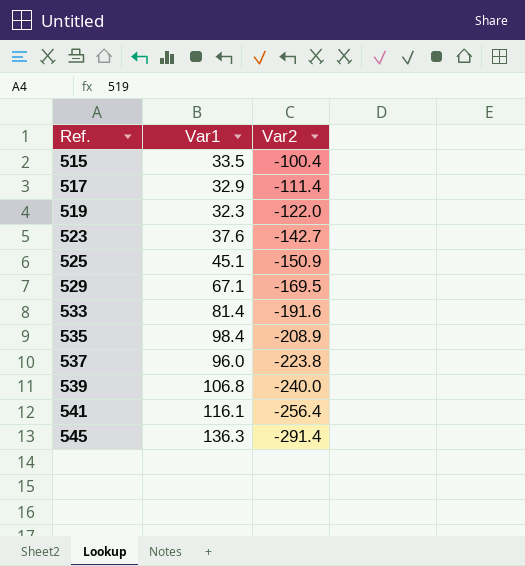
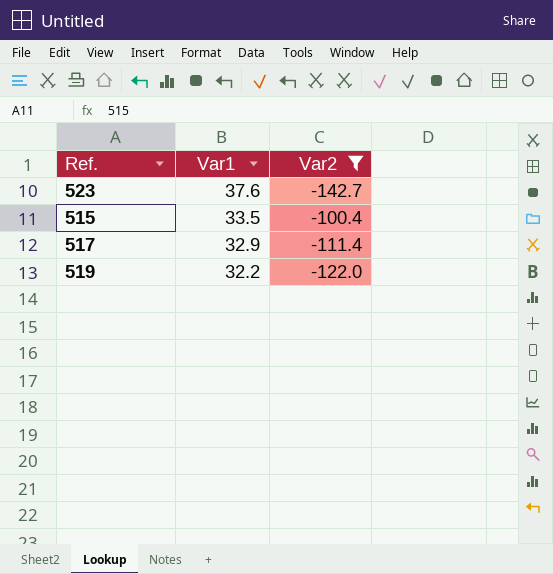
filter: none -> Var2 >= -142.7
row order: Ref. ascending -> Var1 descending
519 | Var1: 32.3 -> 32.2

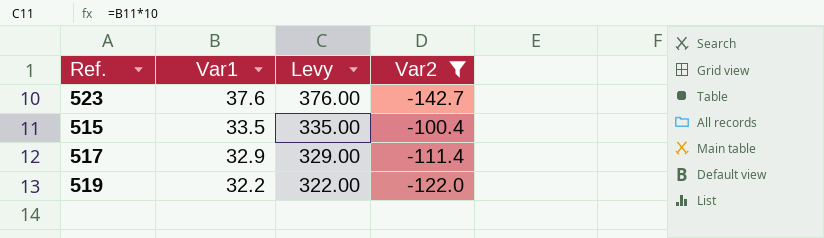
column Levy | formula: none -> [Var1] * 10

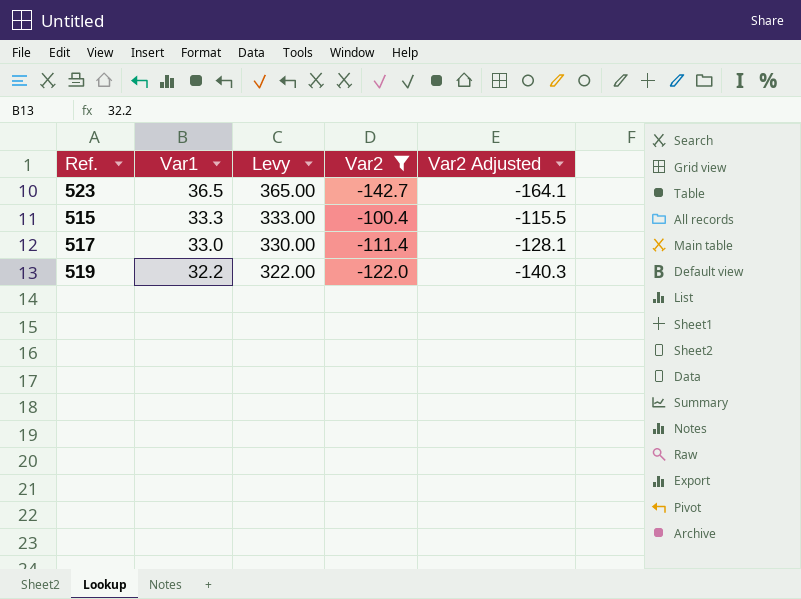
column Var2 Adjusted | formula: none -> [Var2] * 1.15
523 | Var1: 37.6 -> 36.5
523 | Levy: 376.00 -> 365.00
515 | Var1: 33.5 -> 33.3
515 | Levy: 335.00 -> 333.00
517 | Var1: 32.9 -> 33.0
517 | Levy: 329.00 -> 330.00

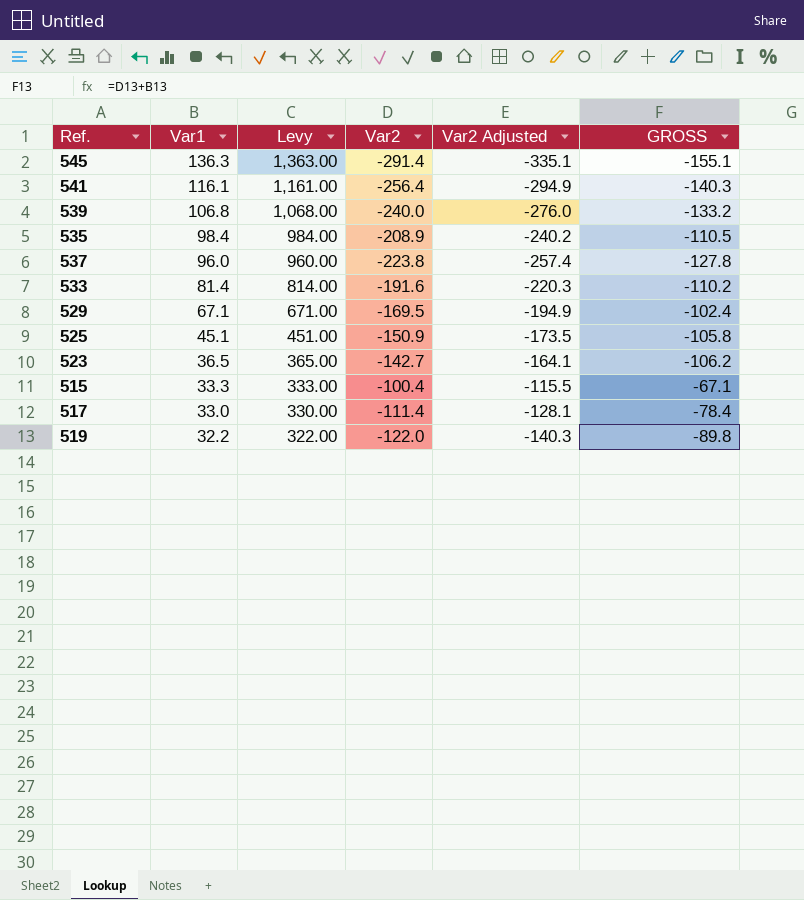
filter: Var2 >= -142.7 -> none
column GROSS | formula: none -> [Var1] + [Var2]

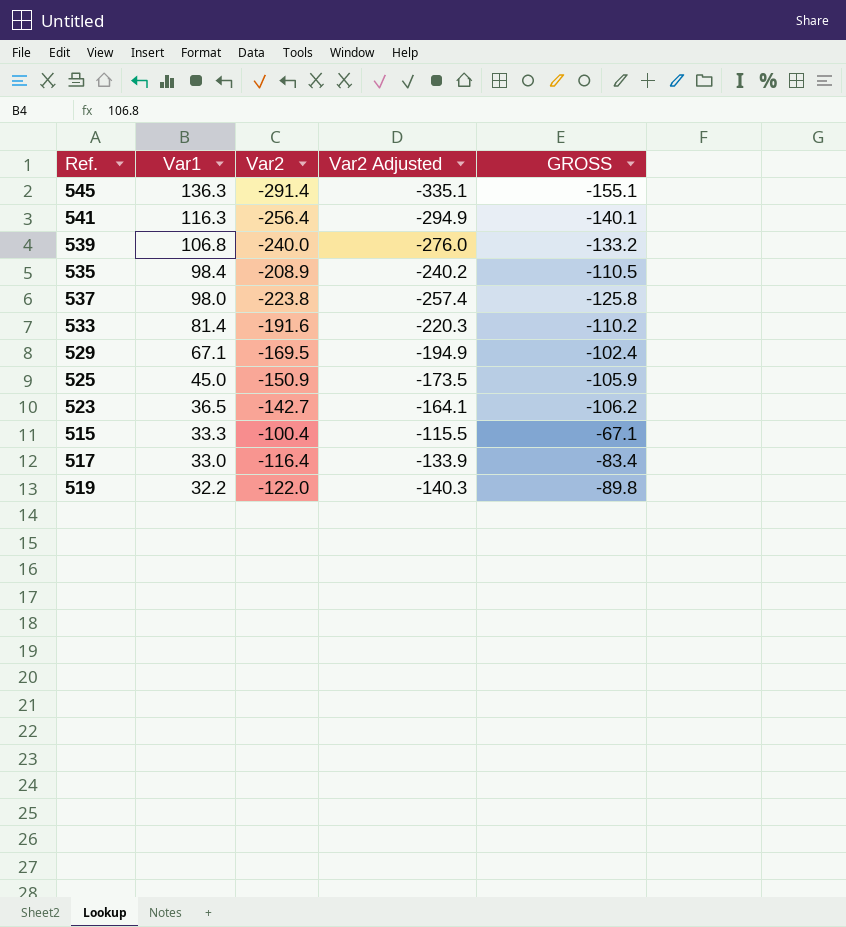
column Levy | formula: [Var1] * 10 -> none
541 | Var1: 116.1 -> 116.3
541 | GROSS: -140.3 -> -140.1
537 | Var1: 96.0 -> 98.0
537 | GROSS: -127.8 -> -125.8
525 | Var1: 45.1 -> 45.0
525 | GROSS: -105.8 -> -105.9
517 | Var2: -111.4 -> -116.4
517 | Var2 Adjusted: -128.1 -> -133.9
517 | GROSS: -78.4 -> -83.4

